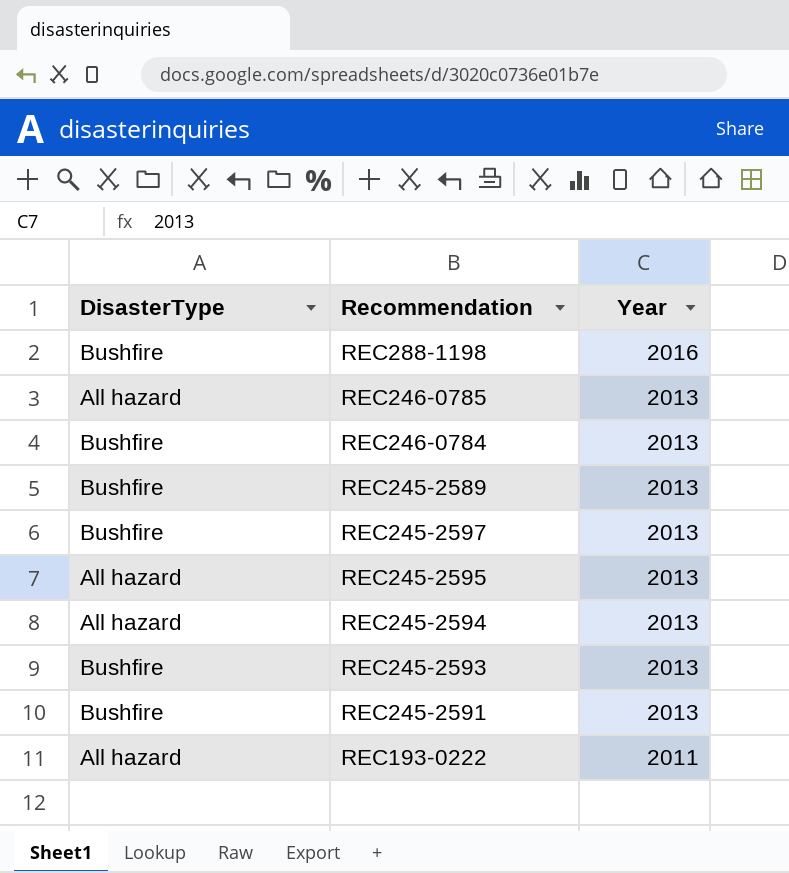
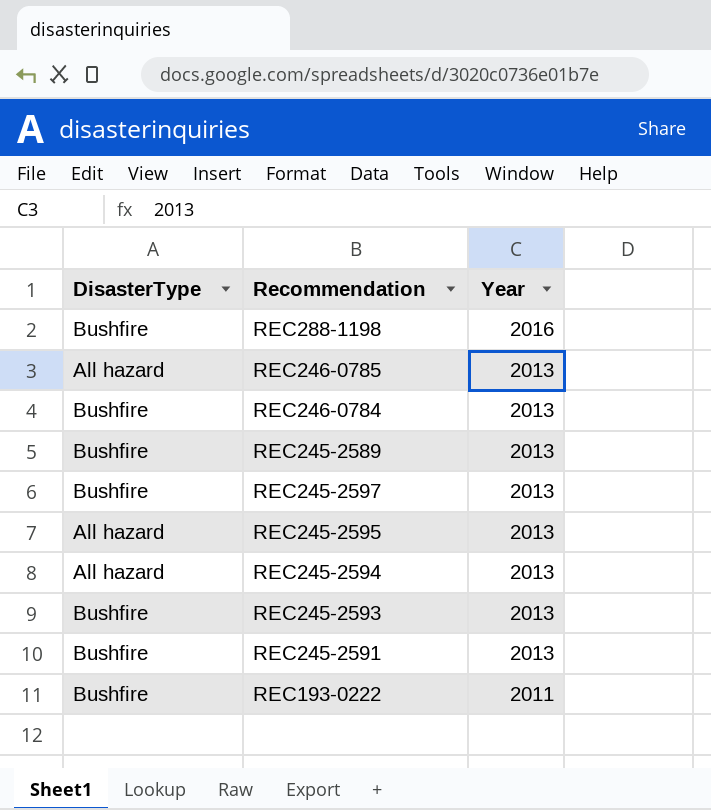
REC193-0222 | DisasterType: All hazard -> Bushfire

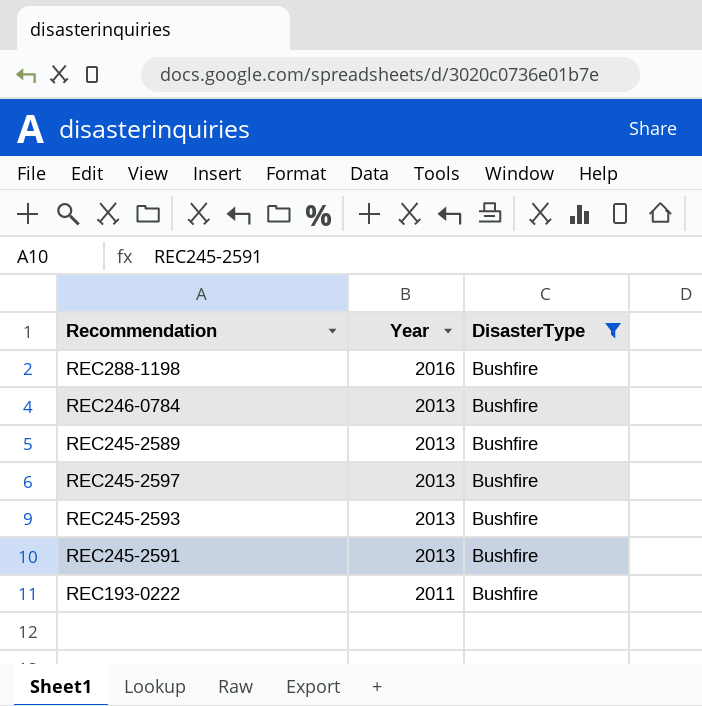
filter: none -> DisasterType = Bushfire
column DisasterType | position: 1 -> 3

